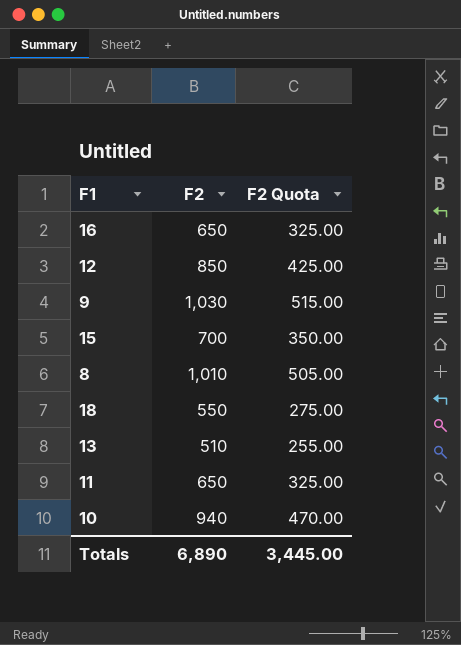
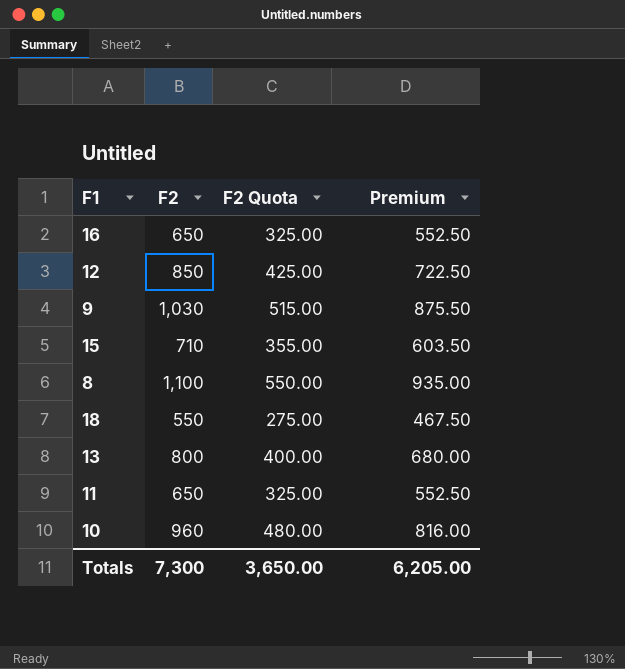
column Premium | formula: none -> [F2] * 0.85
15 | F2: 700 -> 710
15 | F2 Quota: 350.00 -> 355.00
8 | F2: 1,010 -> 1,100
8 | F2 Quota: 505.00 -> 550.00
13 | F2: 510 -> 800
13 | F2 Quota: 255.00 -> 400.00
10 | F2: 940 -> 960
10 | F2 Quota: 470.00 -> 480.00
Totals | F2: 6,890 -> 7,300
Totals | F2 Quota: 3,445.00 -> 3,650.00

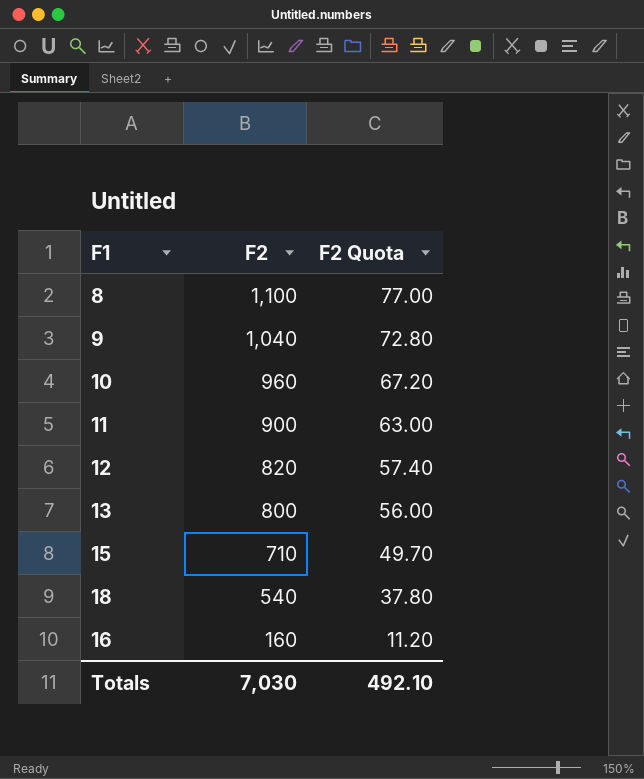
row order: none -> F2 descending
column Premium | formula: [F2] * 0.85 -> none
column F2 Quota | formula: [F2] * 0.5 -> [F2] * 0.07
9 | F2: 1,030 -> 1,040
11 | F2: 650 -> 900
12 | F2: 850 -> 820
18 | F2: 550 -> 540
16 | F2: 650 -> 160
Totals | F2: 7,300 -> 7,030
Totals | F2 Quota: 3,650.00 -> 492.10

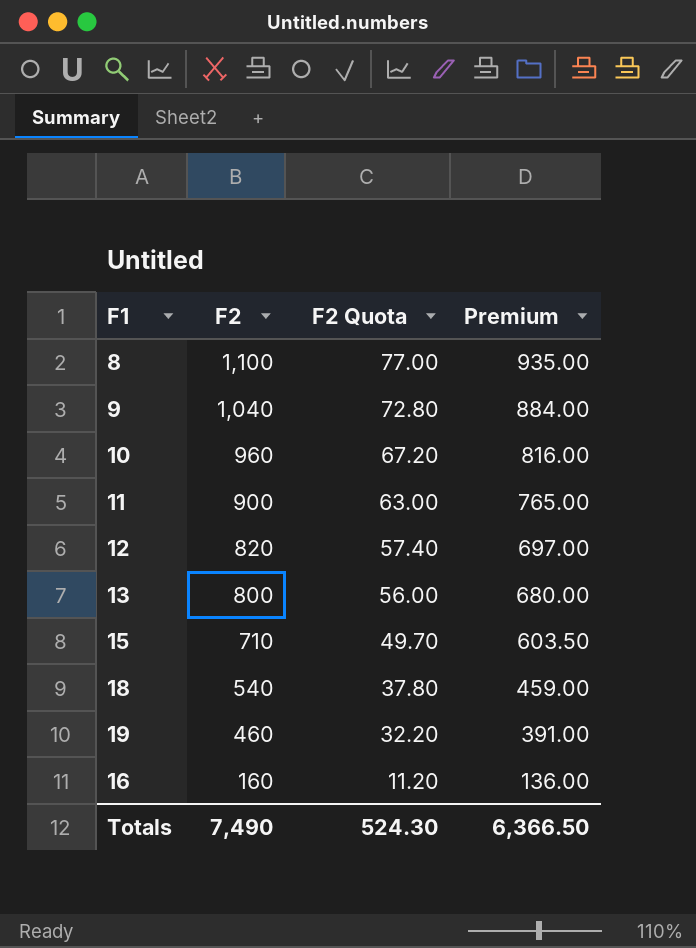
column Premium | formula: none -> [F2] * 0.85
row 19: none -> 460 | 32.20 | 391.00
Totals | F2: 7,030 -> 7,490
Totals | F2 Quota: 492.10 -> 524.30

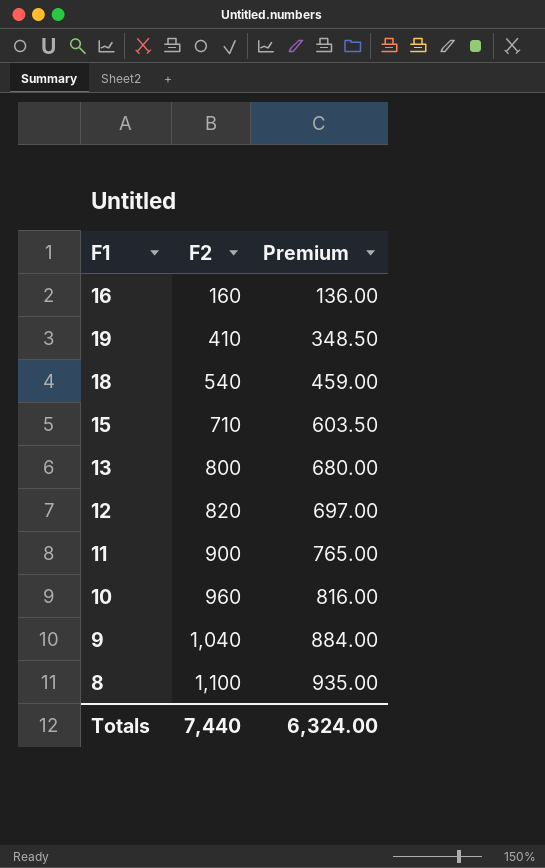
row order: F2 descending -> F2 ascending
column F2 Quota | formula: [F2] * 0.07 -> none
19 | F2: 460 -> 410
19 | Premium: 391.00 -> 348.50
Totals | F2: 7,490 -> 7,440
Totals | Premium: 6,366.50 -> 6,324.00

